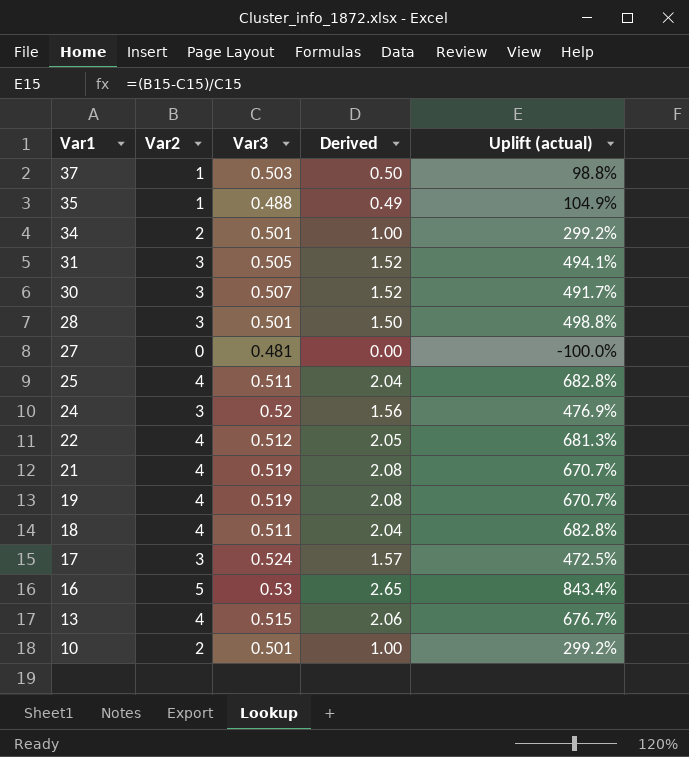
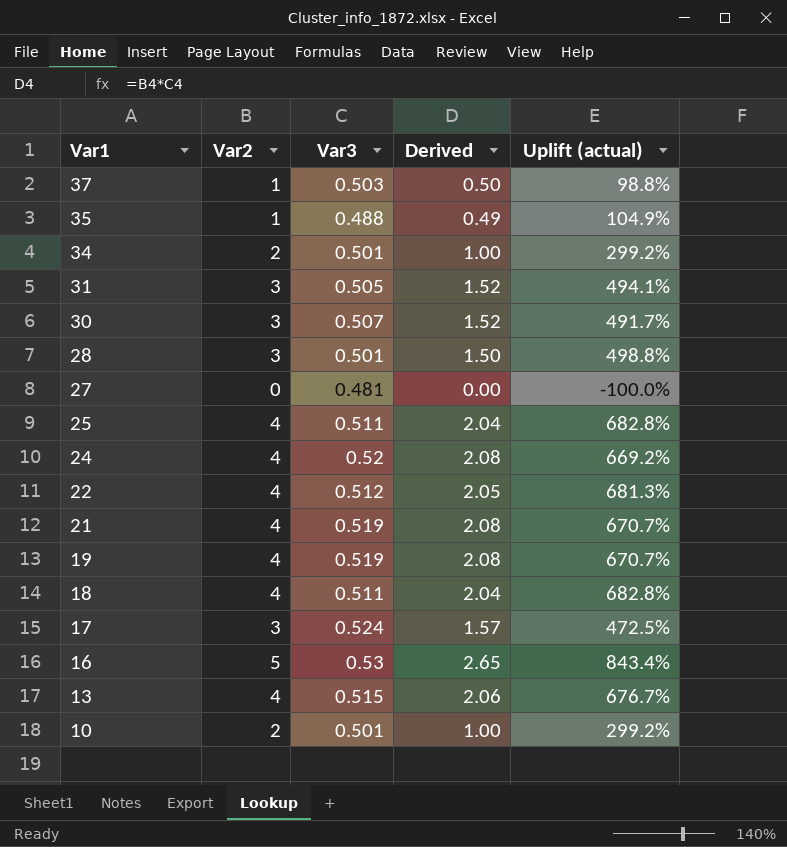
24 | Var2: 3 -> 4
24 | Derived: 1.56 -> 2.08
24 | Uplift (actual): 476.9% -> 669.2%

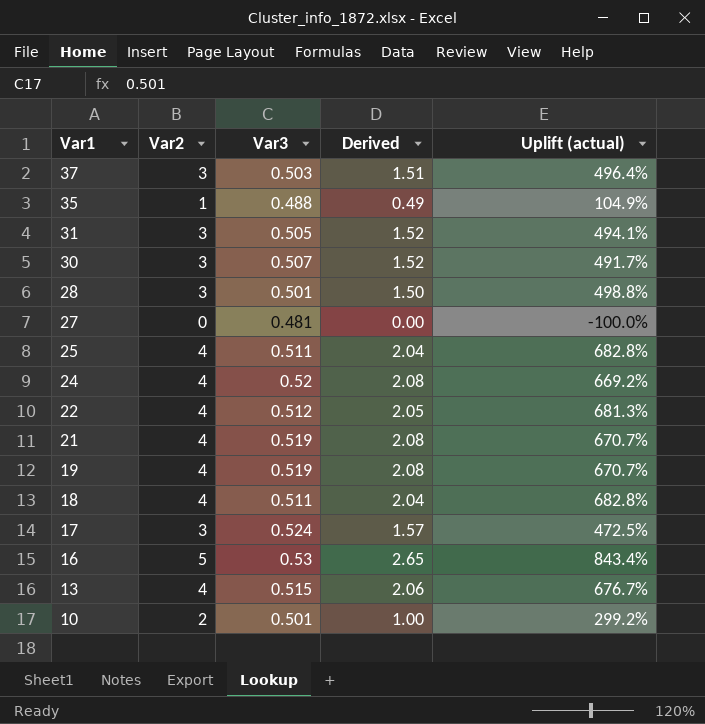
row 34: 2 | 0.501 | 1.00 | 299.2% -> none
37 | Var2: 1 -> 3
37 | Derived: 0.50 -> 1.51
37 | Uplift (actual): 98.8% -> 496.4%

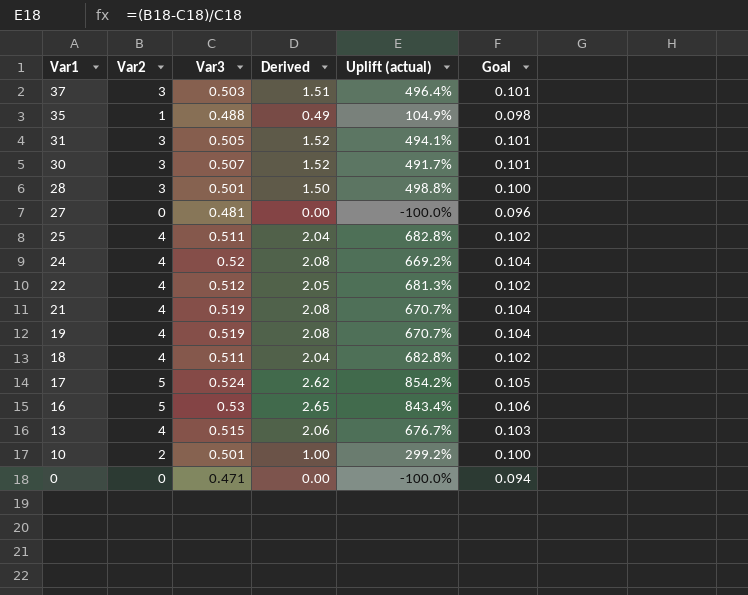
column Goal | formula: none -> [Var3] * 0.2
17 | Var2: 3 -> 5
17 | Derived: 1.57 -> 2.62
17 | Uplift (actual): 472.5% -> 854.2%
row 0: none -> 0 | 0.471 | 0.00 | -100.0% | 0.094

